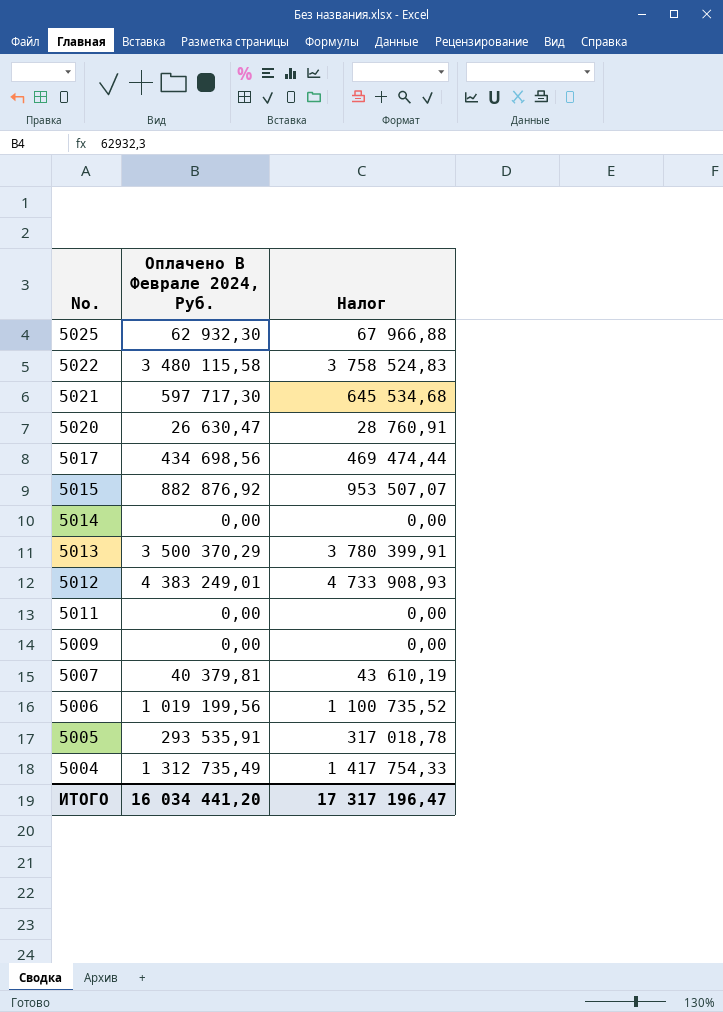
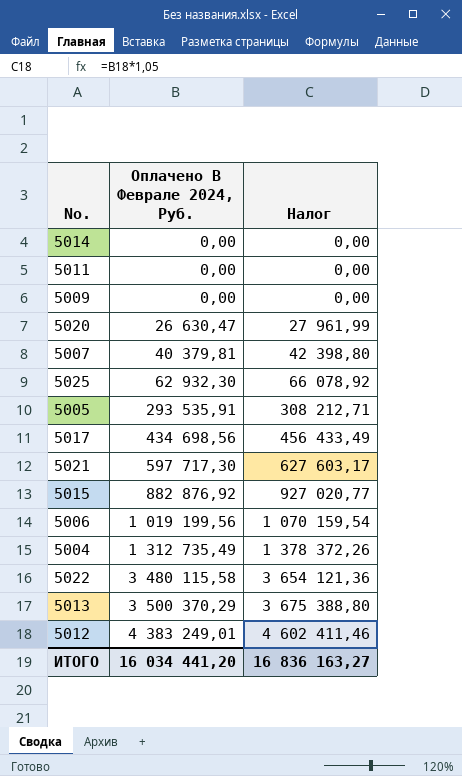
row order: No. descending -> Оплачено В Феврале 2024, Руб. ascending
column Налог | formula: [Оплачено В Феврале 2024, Руб.] * 1,08 -> [Оплачено В Феврале 2024, Руб.] * 1,05
ИТОГО | Налог: 17 317 196,47 -> 16 836 163,27

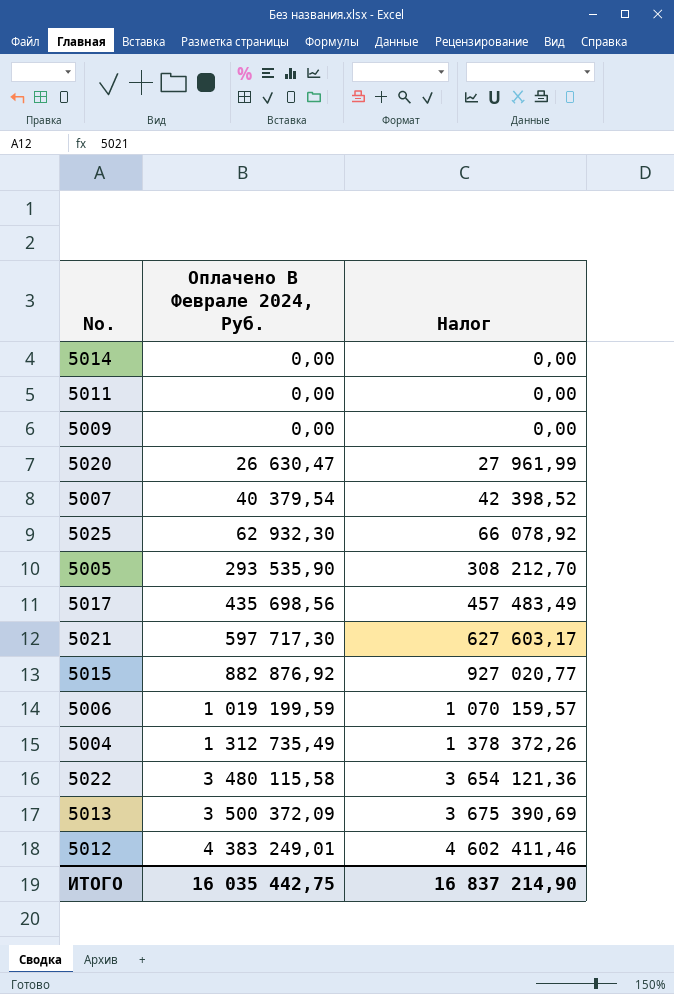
5007 | Оплачено В Феврале 2024, Руб.: 40 379,81 -> 40 379,54
5007 | Налог: 42 398,80 -> 42 398,52
5005 | Оплачено В Феврале 2024, Руб.: 293 535,91 -> 293 535,90
5005 | Налог: 308 212,71 -> 308 212,70
5017 | Оплачено В Феврале 2024, Руб.: 434 698,56 -> 435 698,56
5017 | Налог: 456 433,49 -> 457 483,49
5006 | Оплачено В Феврале 2024, Руб.: 1 019 199,56 -> 1 019 199,59
5006 | Налог: 1 070 159,54 -> 1 070 159,57
5013 | Оплачено В Феврале 2024, Руб.: 3 500 370,29 -> 3 500 372,09
5013 | Налог: 3 675 388,80 -> 3 675 390,69
ИТОГО | Оплачено В Феврале 2024, Руб.: 16 034 441,20 -> 16 035 442,75
ИТОГО | Налог: 16 836 163,27 -> 16 837 214,90

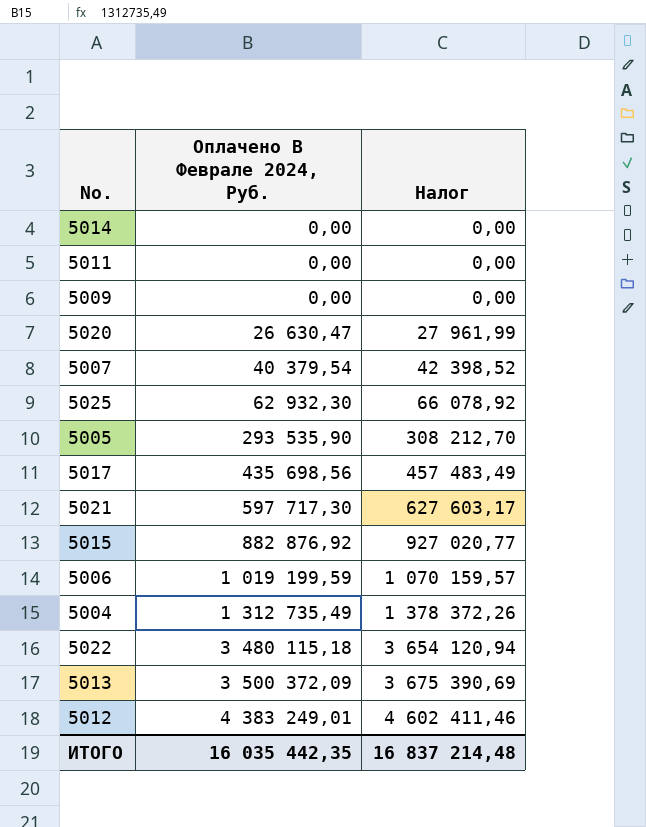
5022 | Оплачено В Феврале 2024, Руб.: 3 480 115,58 -> 3 480 115,18
5022 | Налог: 3 654 121,36 -> 3 654 120,94
ИТОГО | Оплачено В Феврале 2024, Руб.: 16 035 442,75 -> 16 035 442,35
ИТОГО | Налог: 16 837 214,90 -> 16 837 214,48

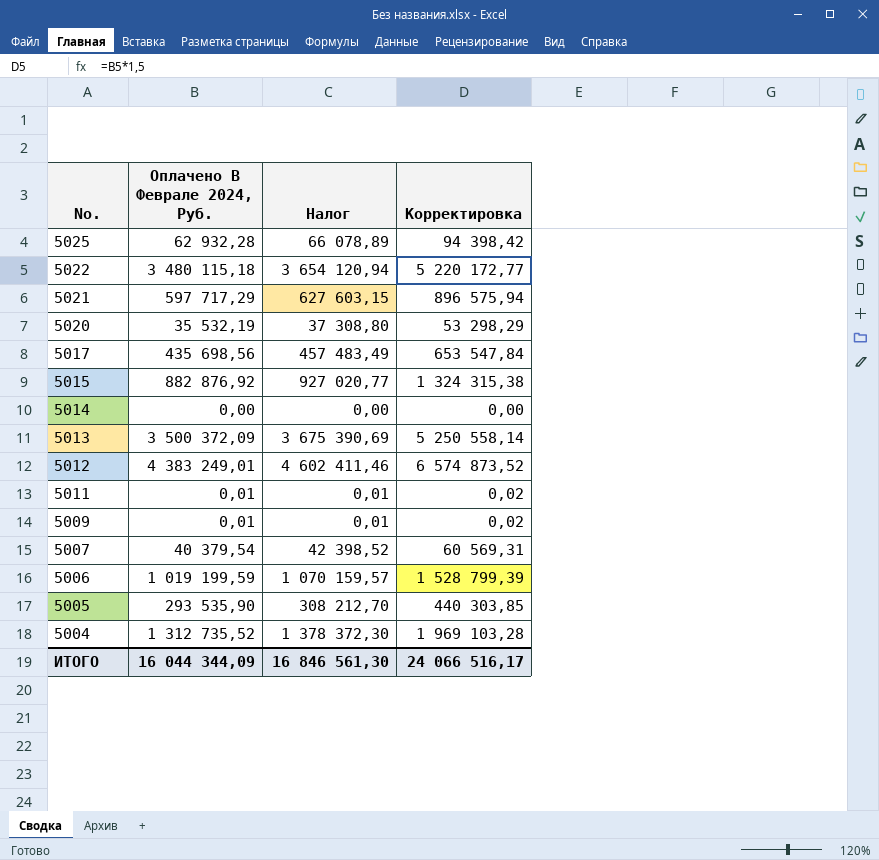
row order: Оплачено В Феврале 2024, Руб. ascending -> No. descending
column Корректировка | formula: none -> [Оплачено В Феврале 2024, Руб.] * 1,5
5025 | Оплачено В Феврале 2024, Руб.: 62 932,30 -> 62 932,28
5025 | Налог: 66 078,92 -> 66 078,89
5021 | Оплачено В Феврале 2024, Руб.: 597 717,30 -> 597 717,29
5021 | Налог: 627 603,17 -> 627 603,15
5020 | Оплачено В Феврале 2024, Руб.: 26 630,47 -> 35 532,19
5020 | Налог: 27 961,99 -> 37 308,80
5011 | Оплачено В Феврале 2024, Руб.: 0,00 -> 0,01
5011 | Налог: 0,00 -> 0,01
5009 | Оплачено В Феврале 2024, Руб.: 0,00 -> 0,01
5009 | Налог: 0,00 -> 0,01
5004 | Оплачено В Феврале 2024, Руб.: 1 312 735,49 -> 1 312 735,52
5004 | Налог: 1 378 372,26 -> 1 378 372,30
ИТОГО | Оплачено В Феврале 2024, Руб.: 16 035 442,35 -> 16 044 344,09
ИТОГО | Налог: 16 837 214,48 -> 16 846 561,30

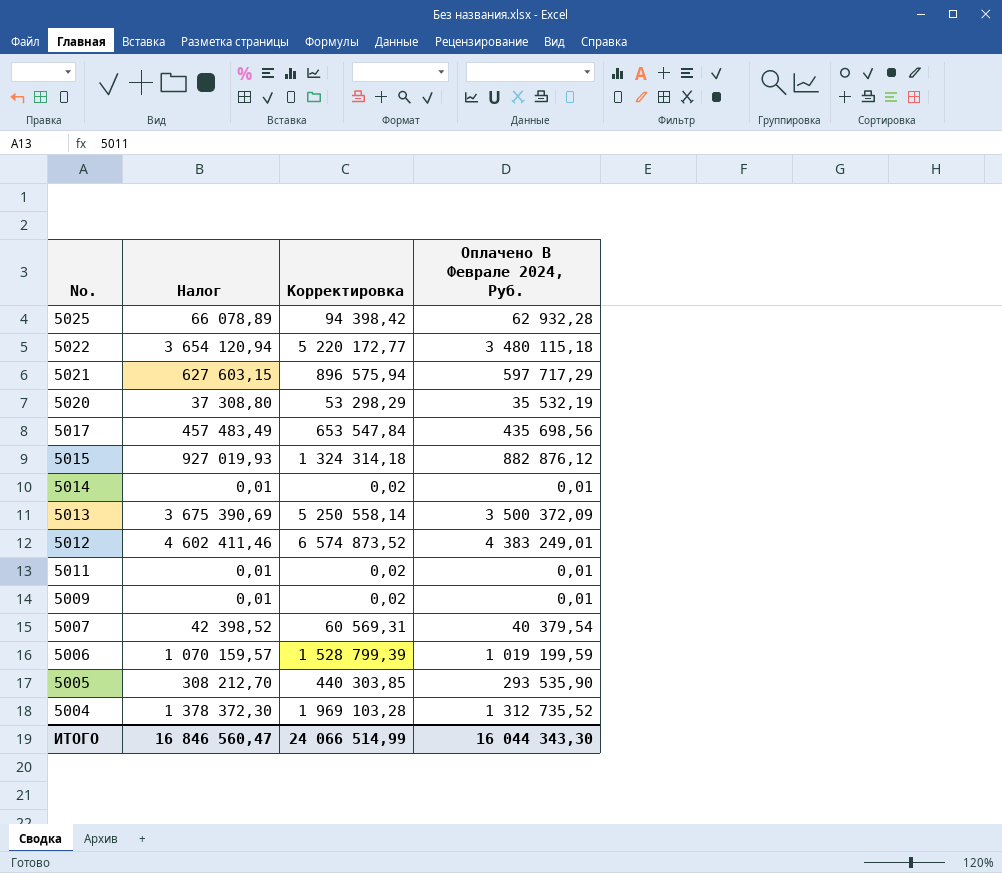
column Оплачено В Феврале 2024, Руб. | position: 2 -> 4
5015 | Налог: 927 020,77 -> 927 019,93
5015 | Корректировка: 1 324 315,38 -> 1 324 314,18
5015 | Оплачено В Феврале 2024, Руб.: 882 876,92 -> 882 876,12
5014 | Налог: 0,00 -> 0,01
5014 | Корректировка: 0,00 -> 0,02
5014 | Оплачено В Феврале 2024, Руб.: 0,00 -> 0,01
ИТОГО | Налог: 16 846 561,30 -> 16 846 560,47
ИТОГО | Корректировка: 24 066 516,17 -> 24 066 514,99
ИТОГО | Оплачено В Феврале 2024, Руб.: 16 044 344,09 -> 16 044 343,30

